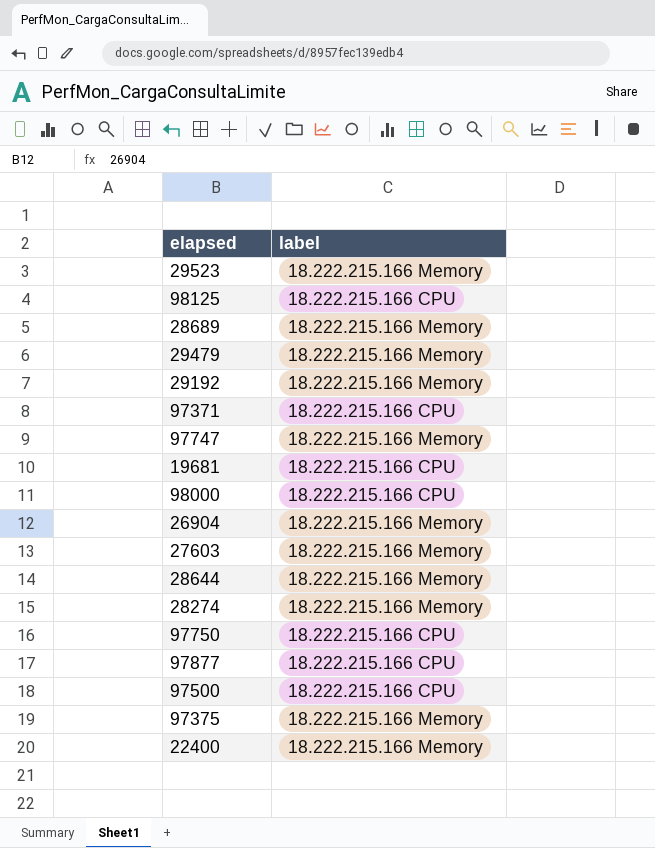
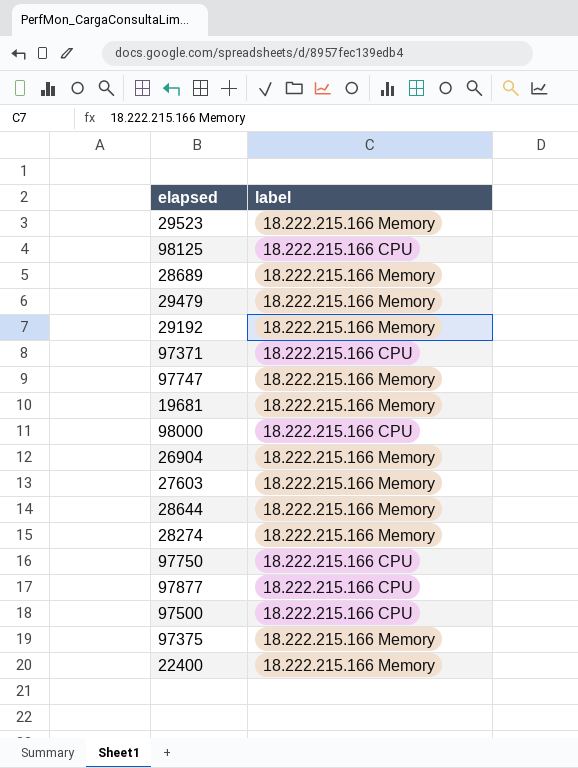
19681 | label: 18.222.215.166 CPU -> 18.222.215.166 Memory

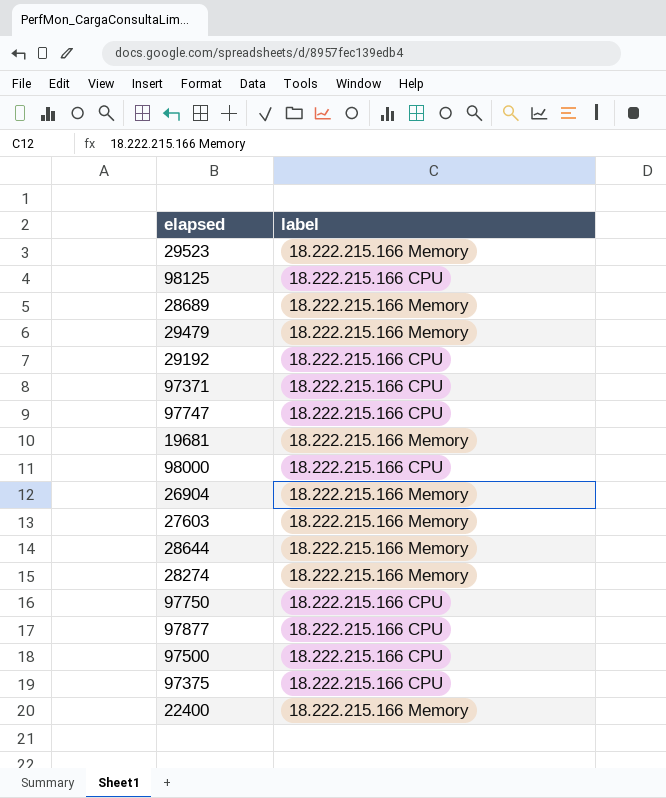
29192 | label: 18.222.215.166 Memory -> 18.222.215.166 CPU
97747 | label: 18.222.215.166 Memory -> 18.222.215.166 CPU
97375 | label: 18.222.215.166 Memory -> 18.222.215.166 CPU

